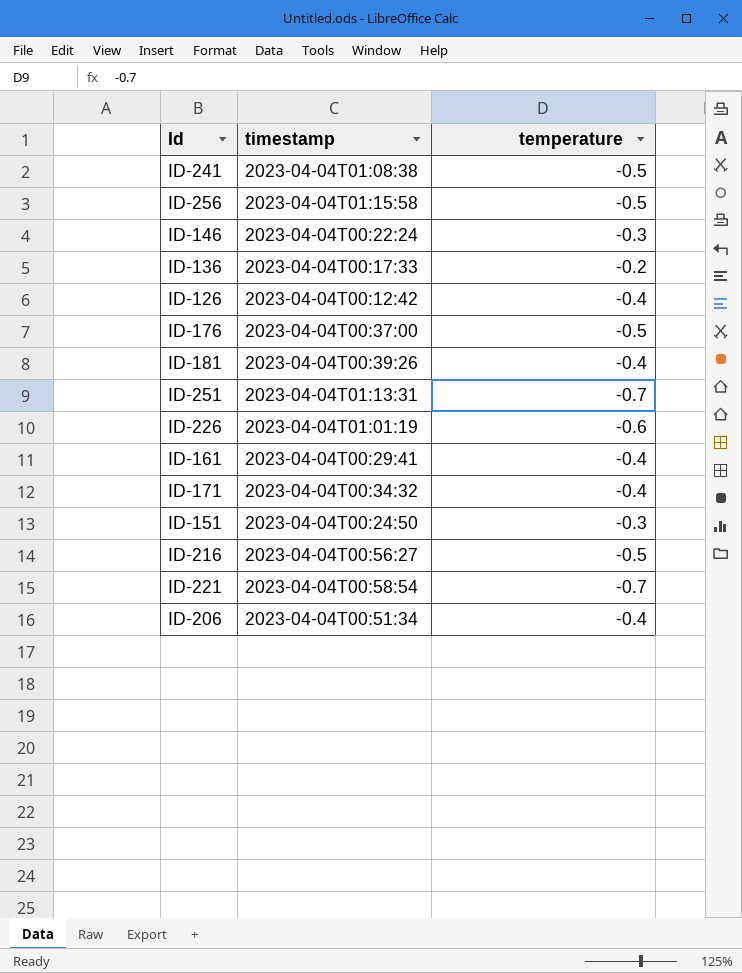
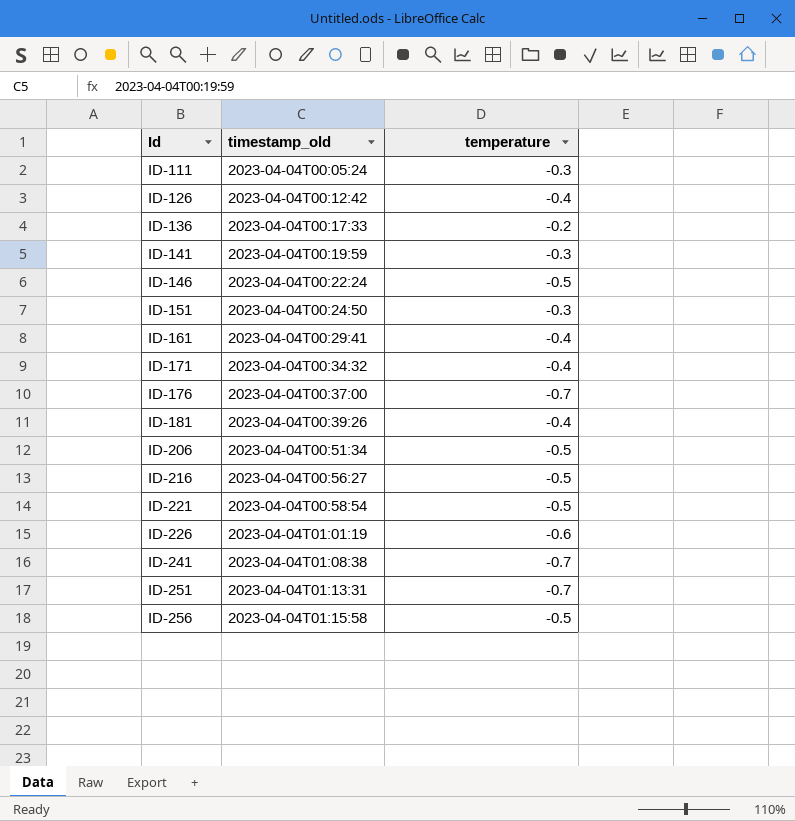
row order: none -> Id ascending
column name: timestamp -> timestamp_old
row ID-111: none -> 2023-04-04T00:05:24 | -0.3
row ID-141: none -> 2023-04-04T00:19:59 | -0.3
ID-146 | temperature: -0.3 -> -0.5
ID-176 | temperature: -0.5 -> -0.7
ID-206 | temperature: -0.4 -> -0.5
ID-221 | temperature: -0.7 -> -0.5
ID-241 | temperature: -0.5 -> -0.7

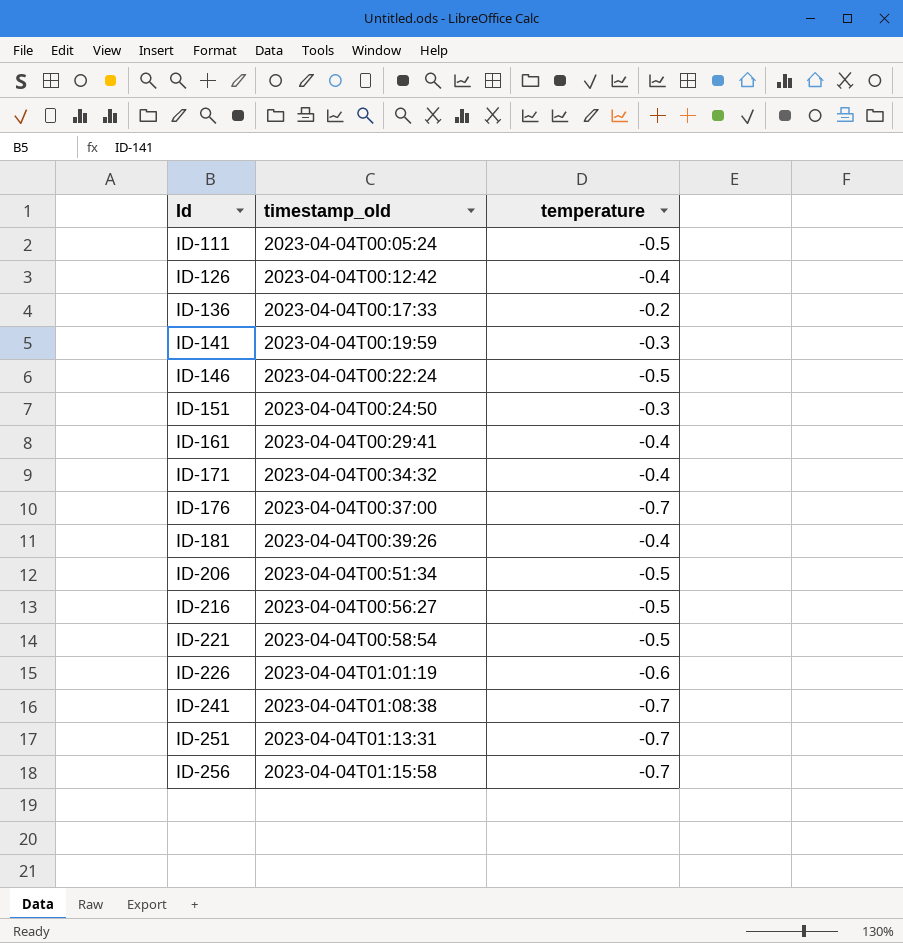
ID-111 | temperature: -0.3 -> -0.5
ID-256 | temperature: -0.5 -> -0.7

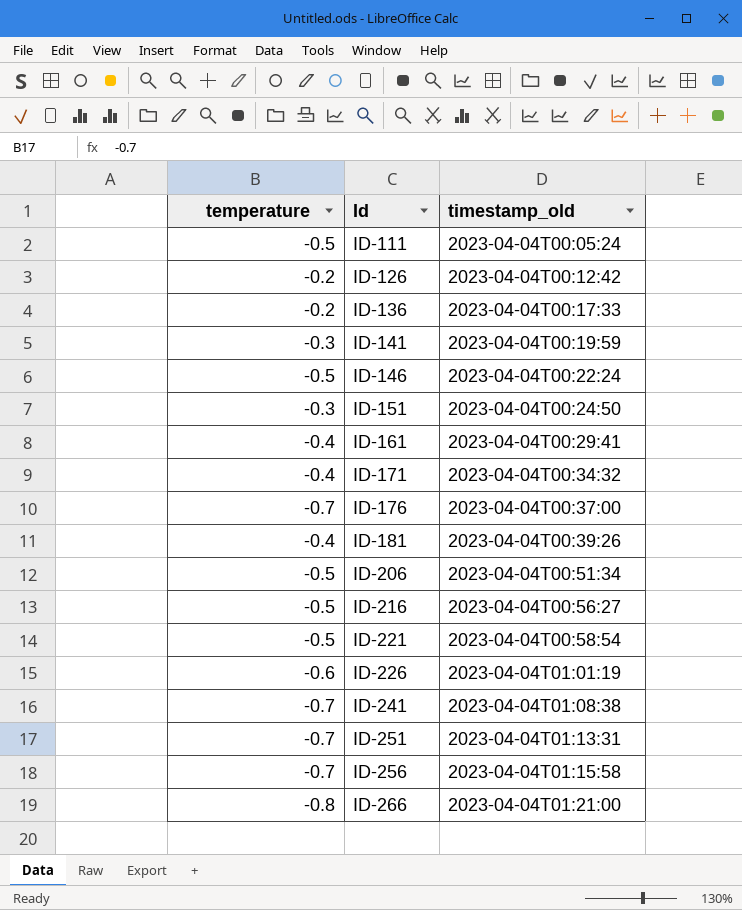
column temperature | position: 3 -> 1
ID-126 | temperature: -0.4 -> -0.2
row ID-266: none -> -0.8 | 2023-04-04T01:21:00

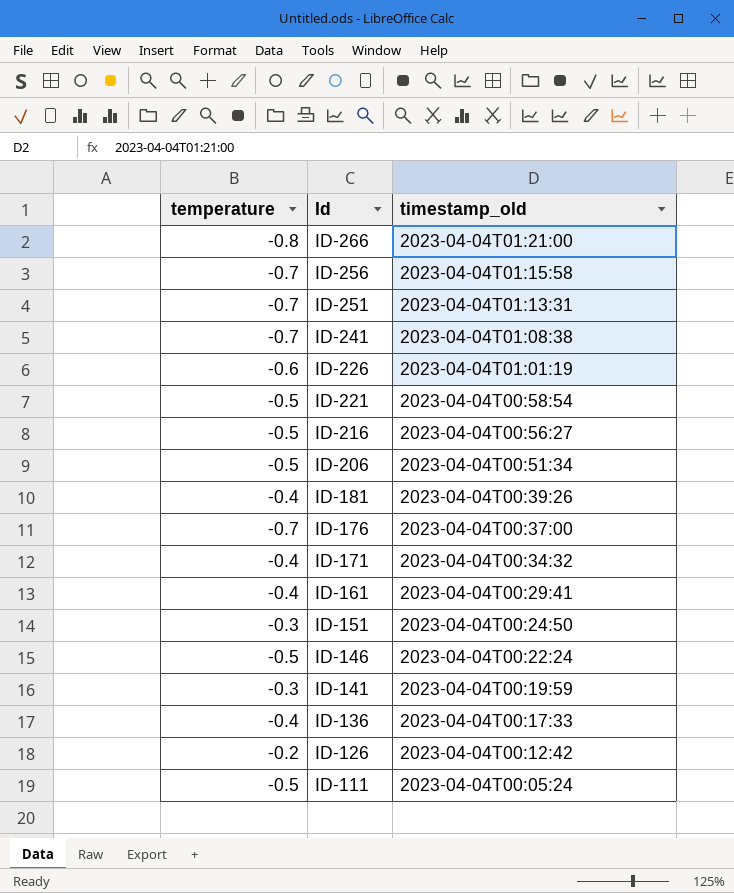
row order: Id ascending -> Id descending
ID-136 | temperature: -0.2 -> -0.4

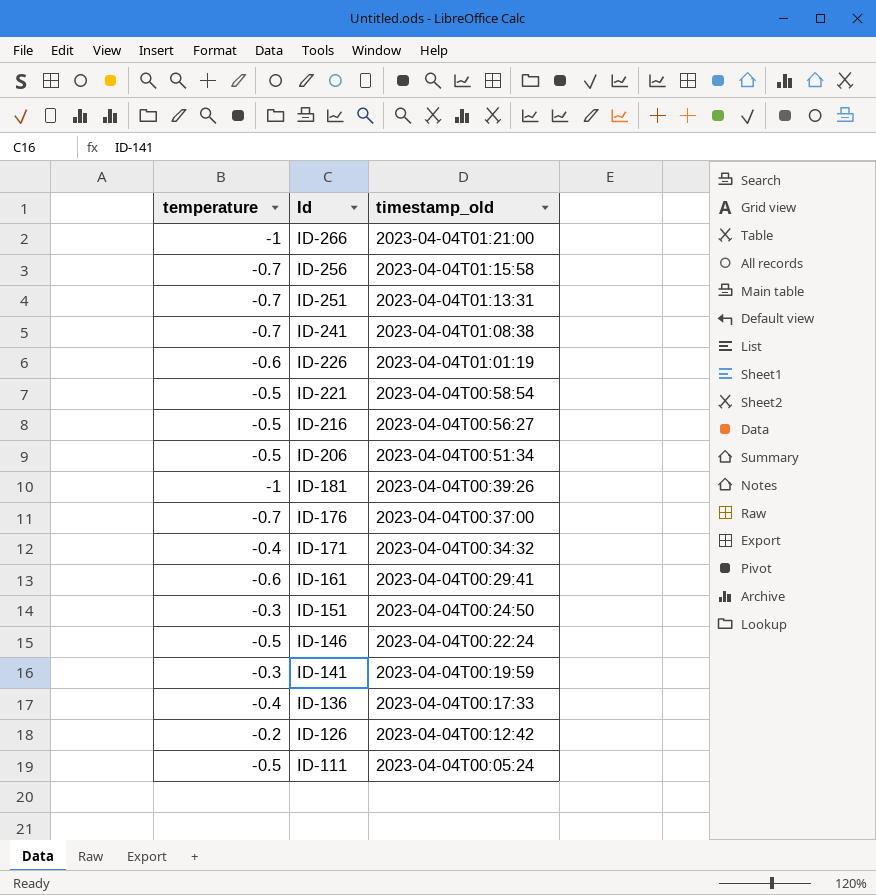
ID-266 | temperature: -0.8 -> -1
ID-181 | temperature: -0.4 -> -1
ID-161 | temperature: -0.4 -> -0.6

